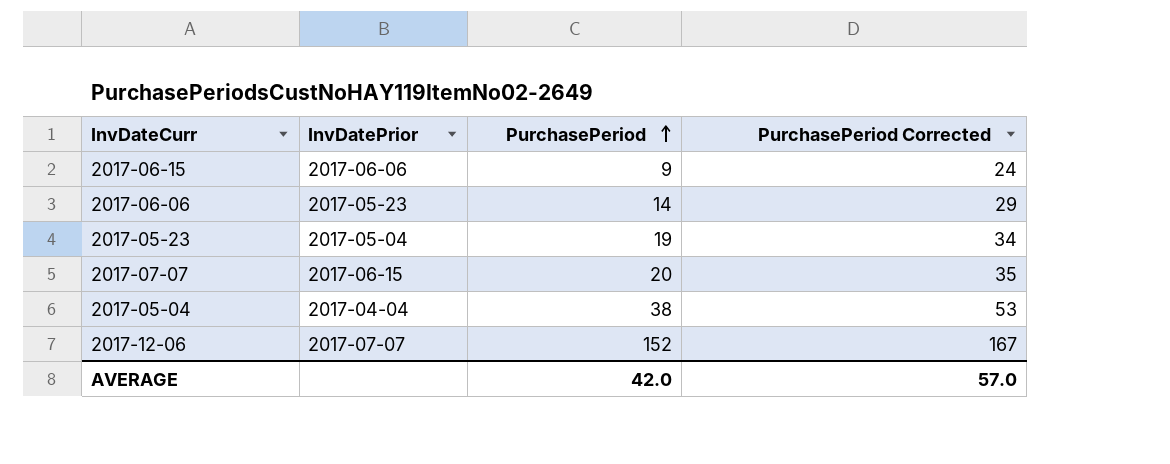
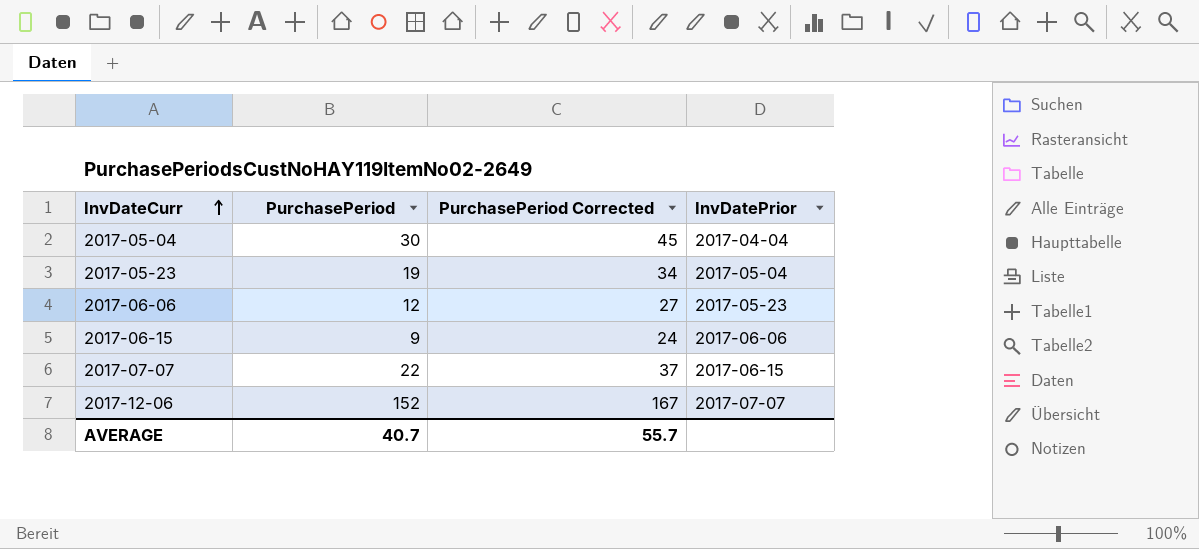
row order: PurchasePeriod ascending -> InvDateCurr ascending
column InvDatePrior | position: 2 -> 4
2017-05-04 | PurchasePeriod: 38 -> 30
2017-05-04 | PurchasePeriod Corrected: 53 -> 45
2017-06-06 | PurchasePeriod: 14 -> 12
2017-06-06 | PurchasePeriod Corrected: 29 -> 27
2017-07-07 | PurchasePeriod: 20 -> 22
2017-07-07 | PurchasePeriod Corrected: 35 -> 37
AVERAGE | PurchasePeriod: 42.0 -> 40.7
AVERAGE | PurchasePeriod Corrected: 57.0 -> 55.7

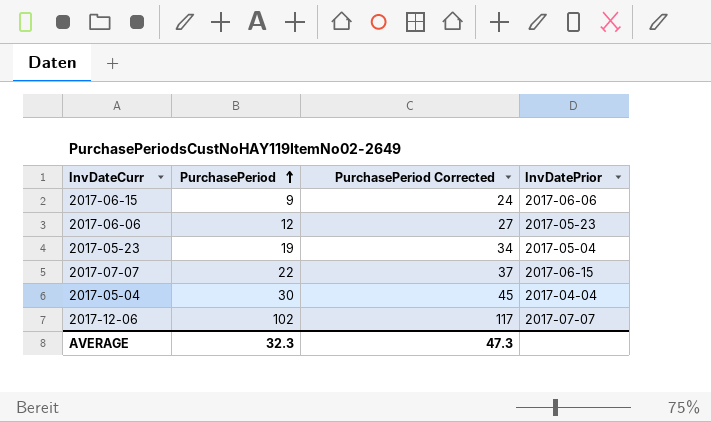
row order: InvDateCurr ascending -> PurchasePeriod ascending
2017-12-06 | PurchasePeriod: 152 -> 102
2017-12-06 | PurchasePeriod Corrected: 167 -> 117
AVERAGE | PurchasePeriod: 40.7 -> 32.3
AVERAGE | PurchasePeriod Corrected: 55.7 -> 47.3

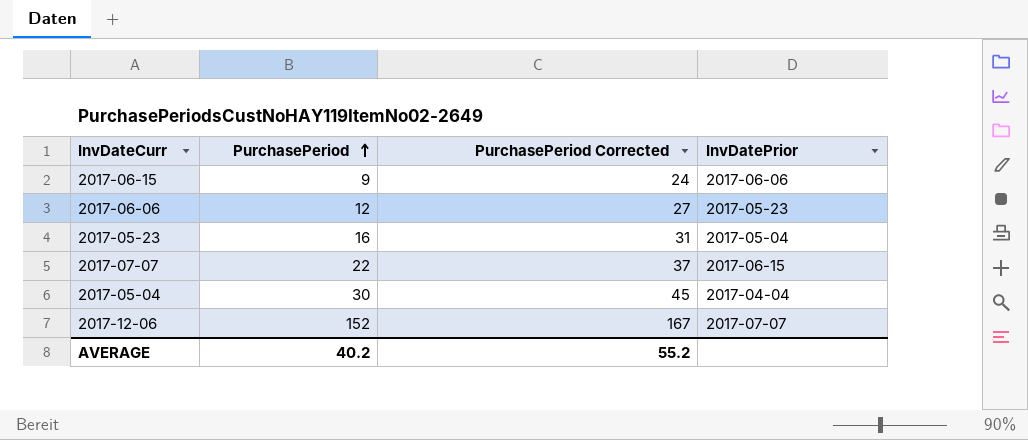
2017-05-23 | PurchasePeriod: 19 -> 16
2017-05-23 | PurchasePeriod Corrected: 34 -> 31
2017-12-06 | PurchasePeriod: 102 -> 152
2017-12-06 | PurchasePeriod Corrected: 117 -> 167
AVERAGE | PurchasePeriod: 32.3 -> 40.2
AVERAGE | PurchasePeriod Corrected: 47.3 -> 55.2

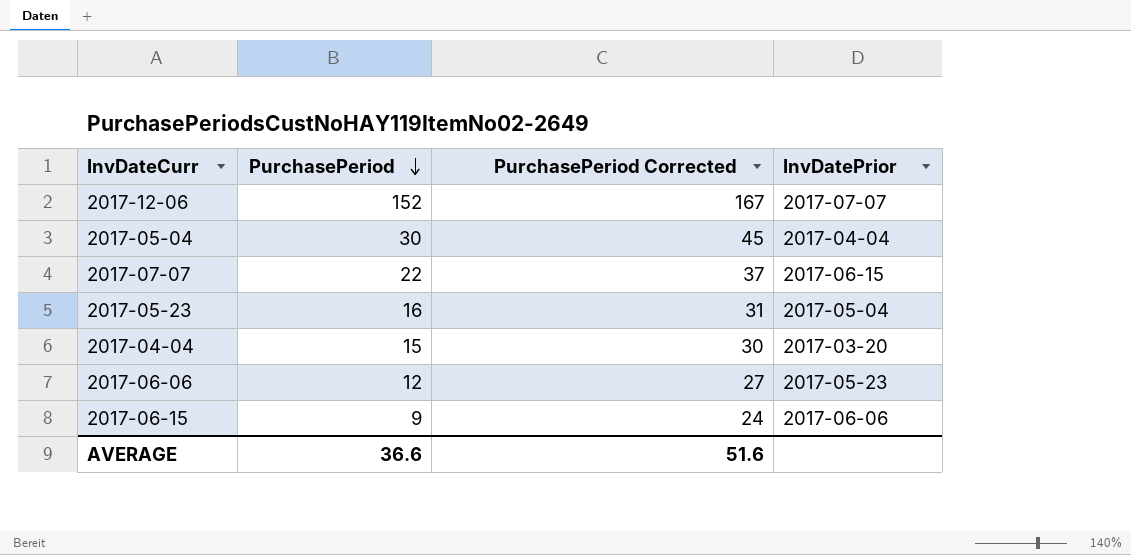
row order: PurchasePeriod ascending -> PurchasePeriod descending
row 2017-04-04: none -> 15 | 30 | 2017-03-20
AVERAGE | PurchasePeriod: 40.2 -> 36.6
AVERAGE | PurchasePeriod Corrected: 55.2 -> 51.6

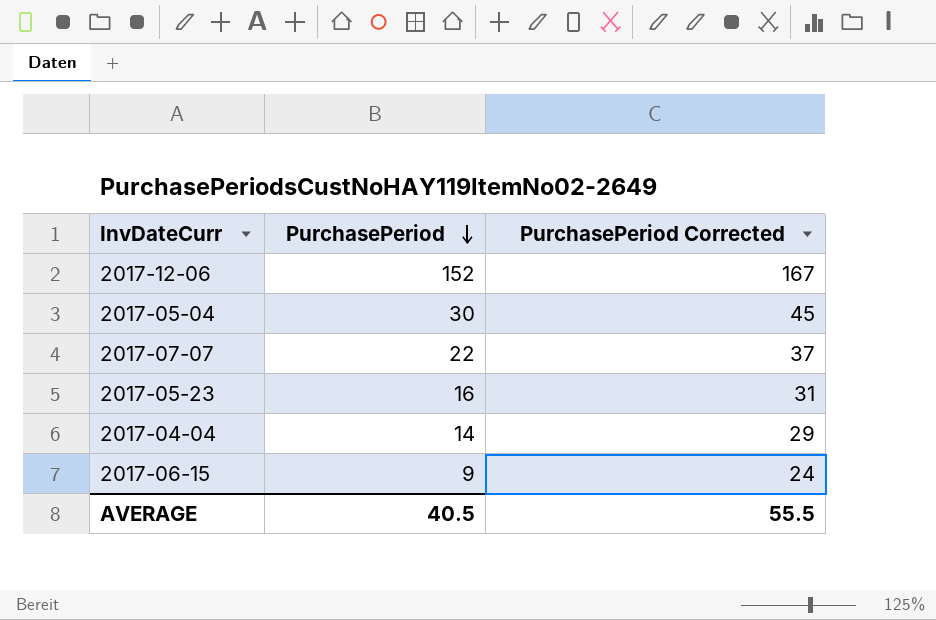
column InvDatePrior | position: 4 -> none
row 2017-06-06: 12 | 27 | 2017-05-23 -> none
2017-04-04 | PurchasePeriod: 15 -> 14
2017-04-04 | PurchasePeriod Corrected: 30 -> 29
AVERAGE | PurchasePeriod: 36.6 -> 40.5
AVERAGE | PurchasePeriod Corrected: 51.6 -> 55.5

